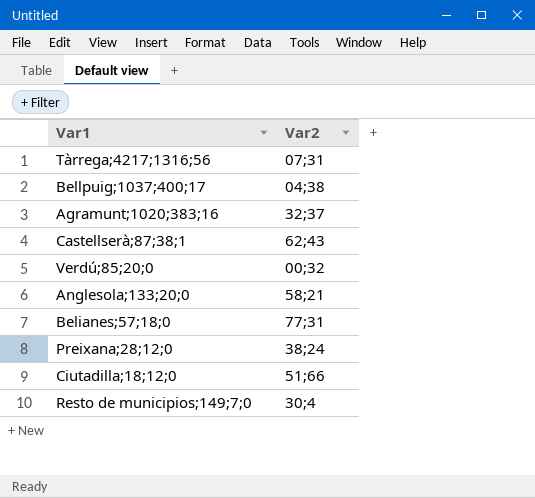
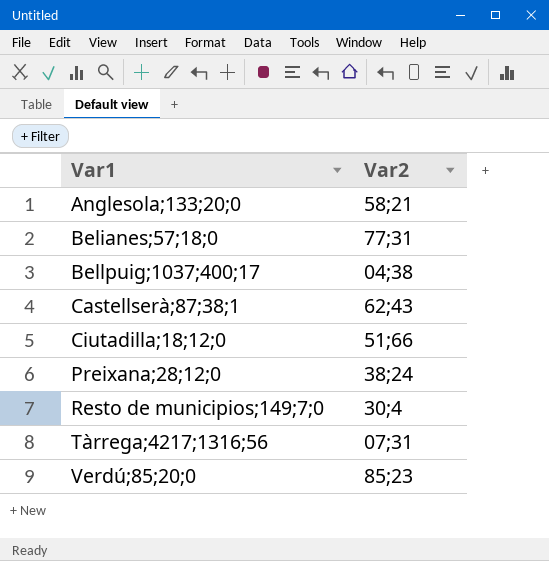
row order: none -> Var1 ascending
row Agramunt;1020;383;16: 32;37 -> none
Verdú;85;20;0 | Var2: 00;32 -> 85;23

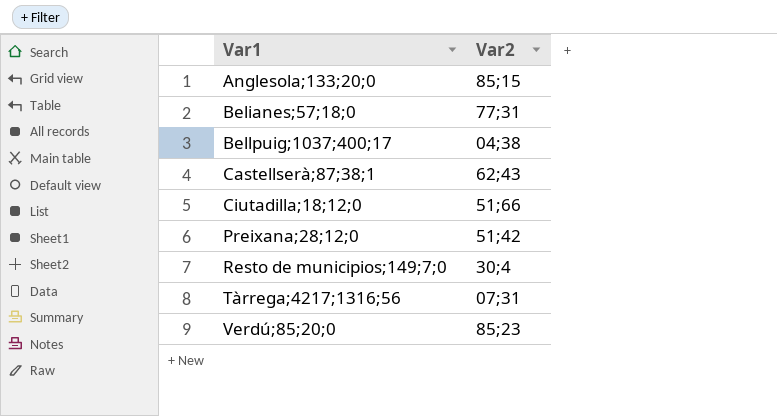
Anglesola;133;20;0 | Var2: 58;21 -> 85;15
Preixana;28;12;0 | Var2: 38;24 -> 51;42

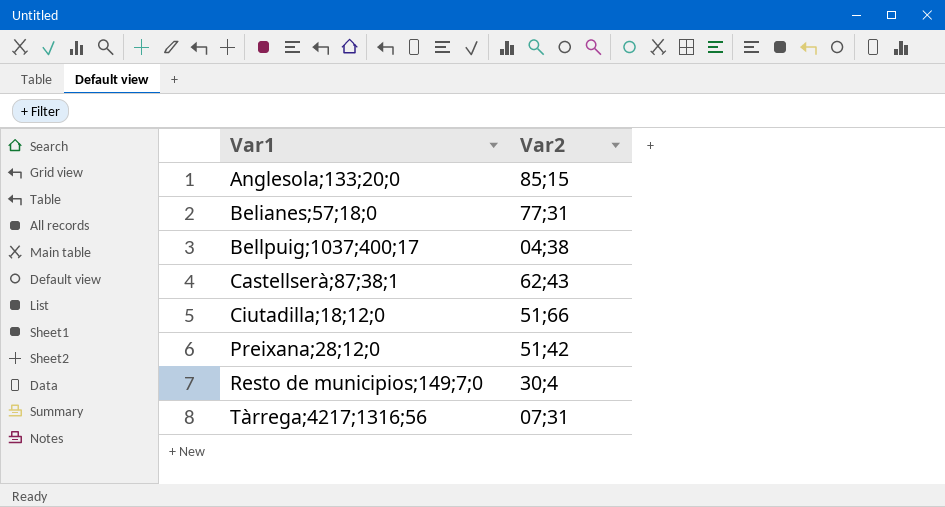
row Verdú;85;20;0: 85;23 -> none

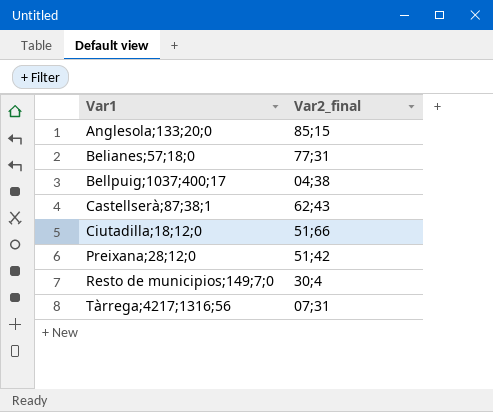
column name: Var2 -> Var2_final

